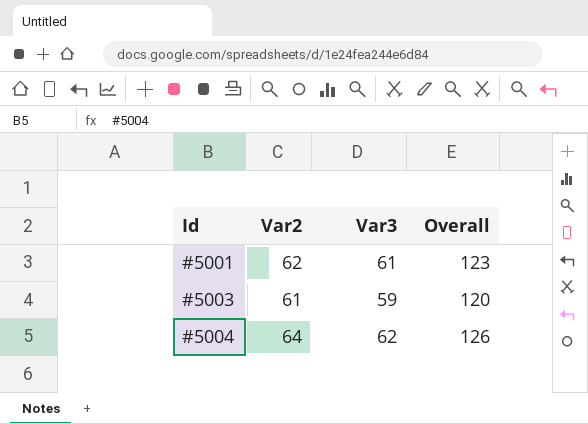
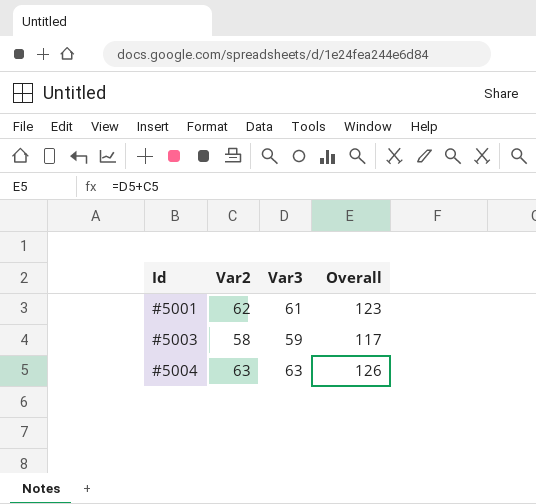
#5003 | Var2: 61 -> 58
#5003 | Overall: 120 -> 117
#5004 | Var2: 64 -> 63
#5004 | Var3: 62 -> 63

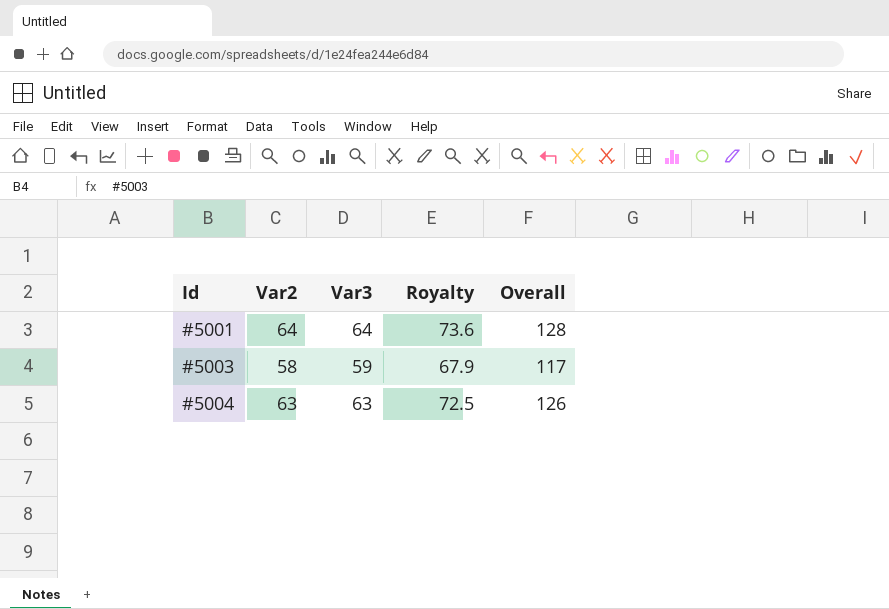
column Royalty | formula: none -> [Var3] * 1.15
#5001 | Var2: 62 -> 64
#5001 | Var3: 61 -> 64
#5001 | Overall: 123 -> 128

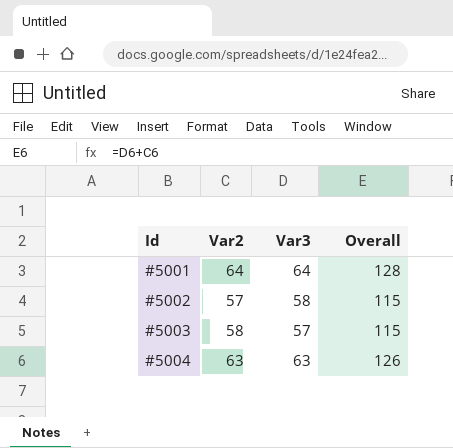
column Royalty | formula: [Var3] * 1.15 -> none
row #5002: none -> 57 | 58 | 115
#5003 | Var3: 59 -> 57
#5003 | Overall: 117 -> 115

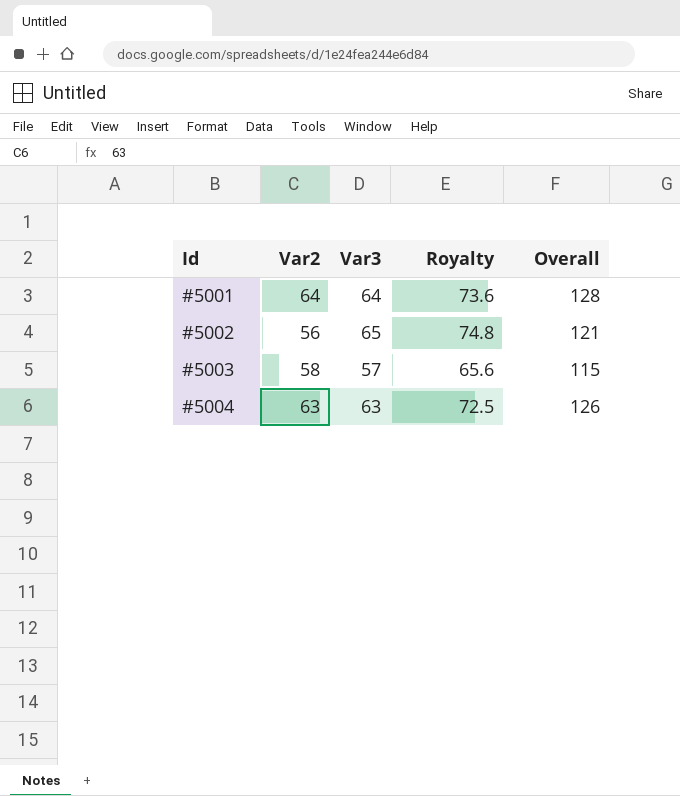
column Royalty | formula: none -> [Var3] * 1.15
#5002 | Var2: 57 -> 56
#5002 | Var3: 58 -> 65
#5002 | Overall: 115 -> 121

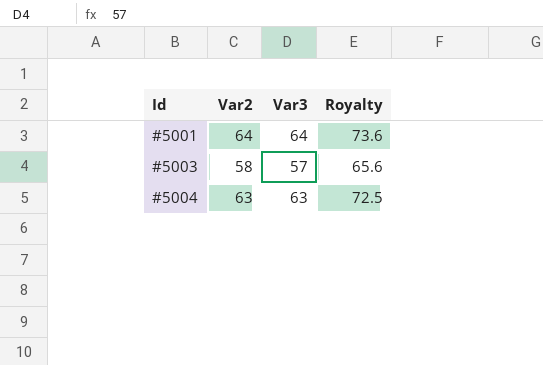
column Overall | formula: [Var2] + [Var3] -> none
row #5002: 56 | 65 | 74.8 | 121 -> none

